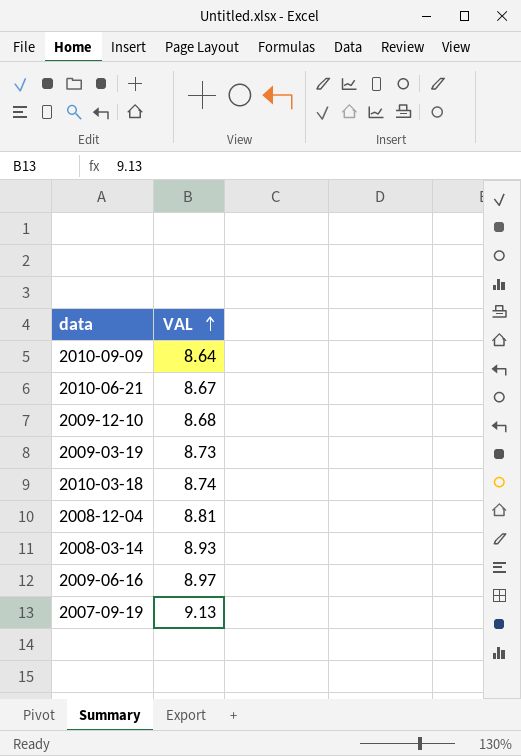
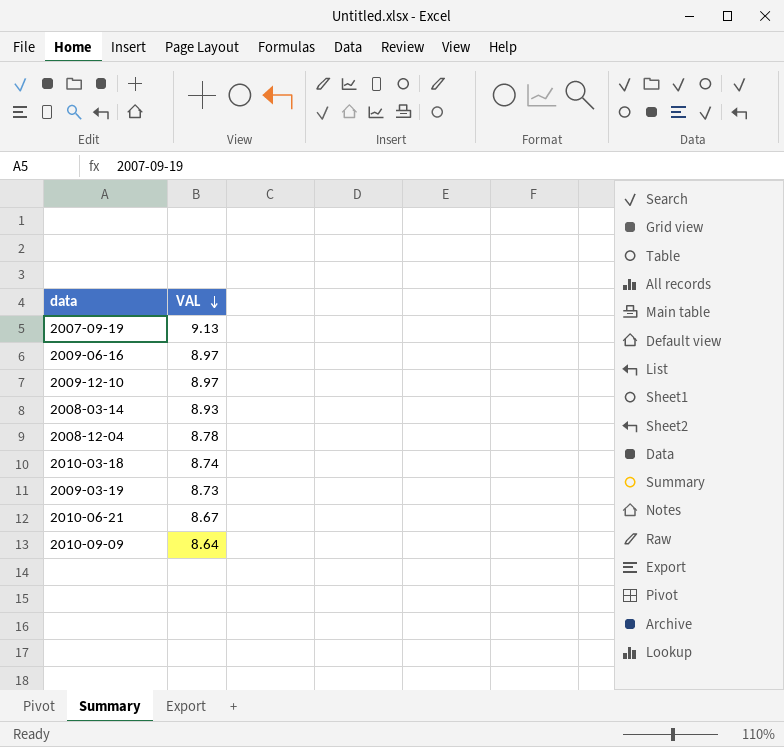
row order: VAL ascending -> VAL descending
2009-12-10 | VAL: 8.68 -> 8.97
2008-12-04 | VAL: 8.81 -> 8.78

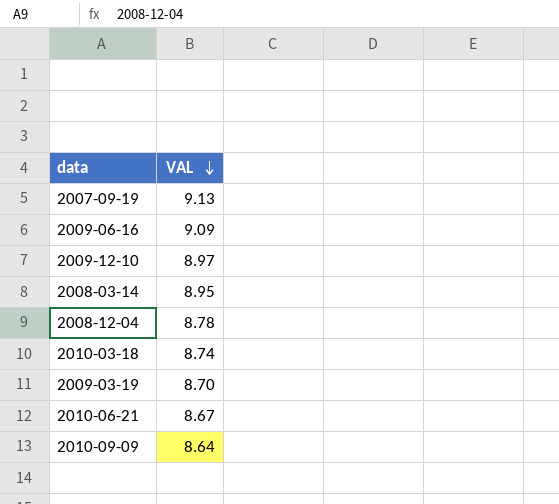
2009-06-16 | VAL: 8.97 -> 9.09
2008-03-14 | VAL: 8.93 -> 8.95
2009-03-19 | VAL: 8.73 -> 8.70

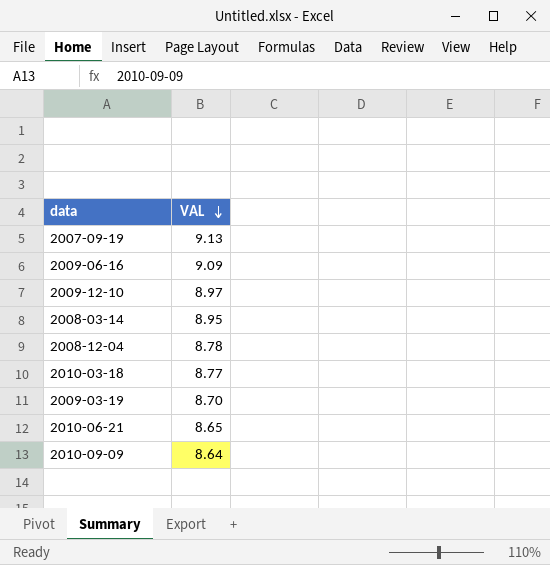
2010-03-18 | VAL: 8.74 -> 8.77
2010-06-21 | VAL: 8.67 -> 8.65

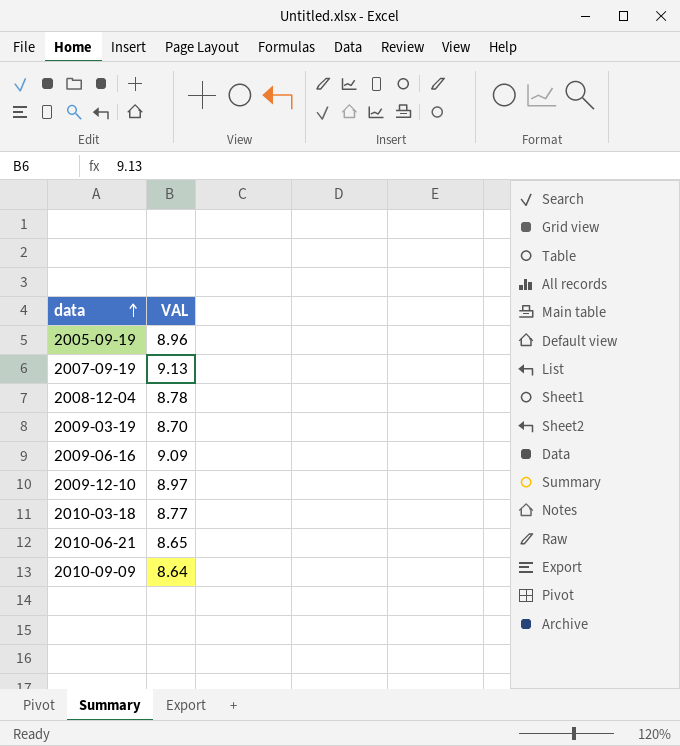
row order: VAL descending -> data ascending
row 2008-03-14: 8.95 -> none
row 2005-09-19: none -> 8.96

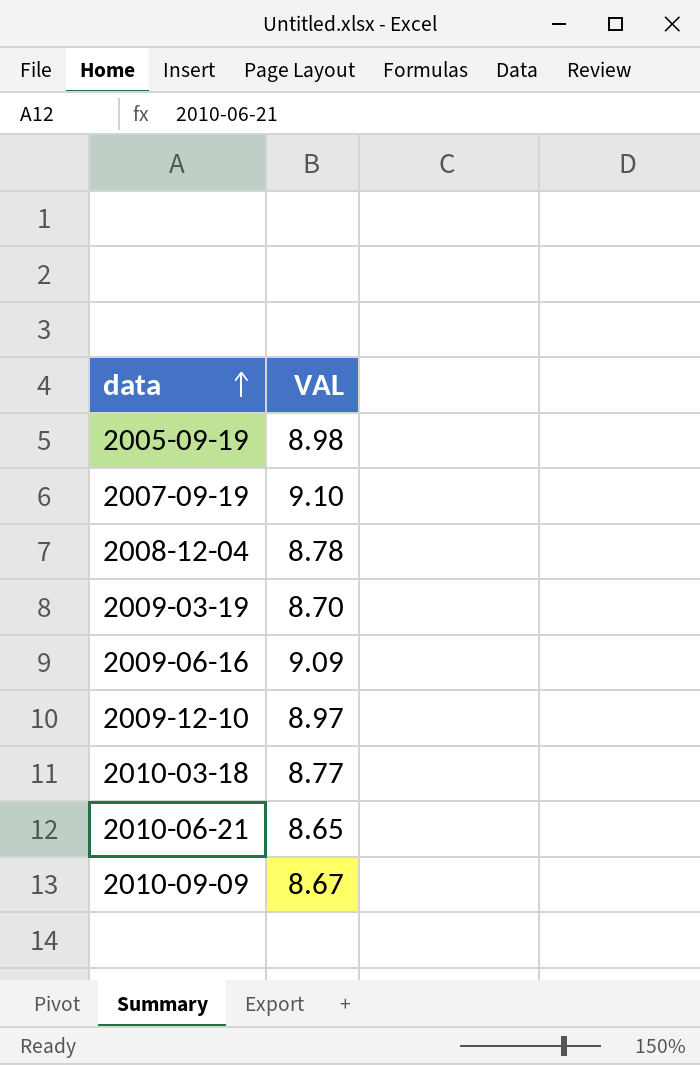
2005-09-19 | VAL: 8.96 -> 8.98
2007-09-19 | VAL: 9.13 -> 9.10
2010-09-09 | VAL: 8.64 -> 8.67

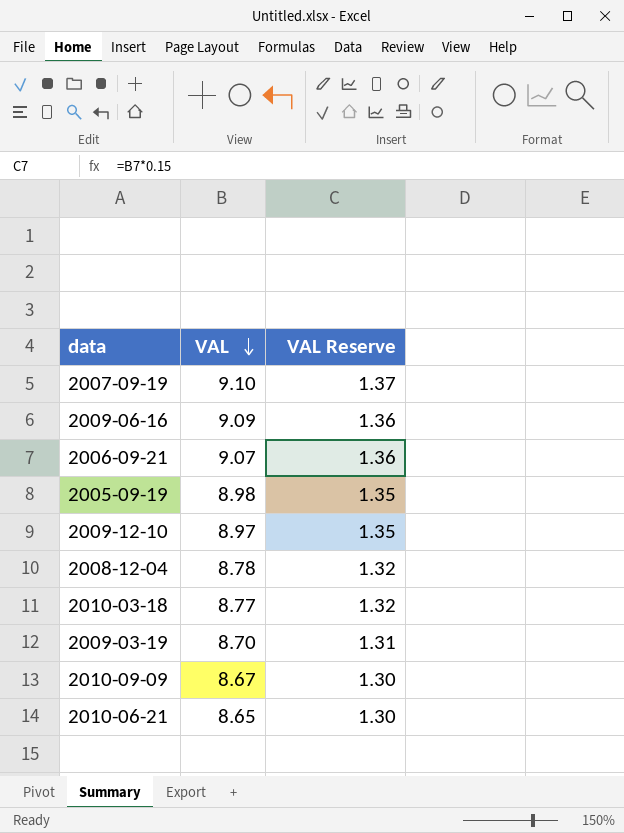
row order: data ascending -> VAL descending
column VAL Reserve | formula: none -> [VAL] * 0.15
row 2006-09-21: none -> 9.07 | 1.36

